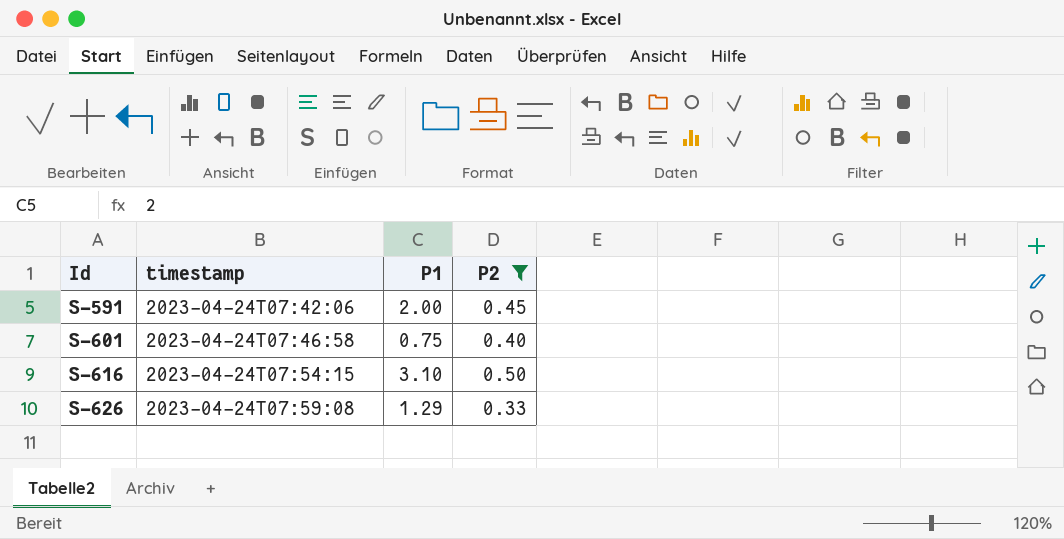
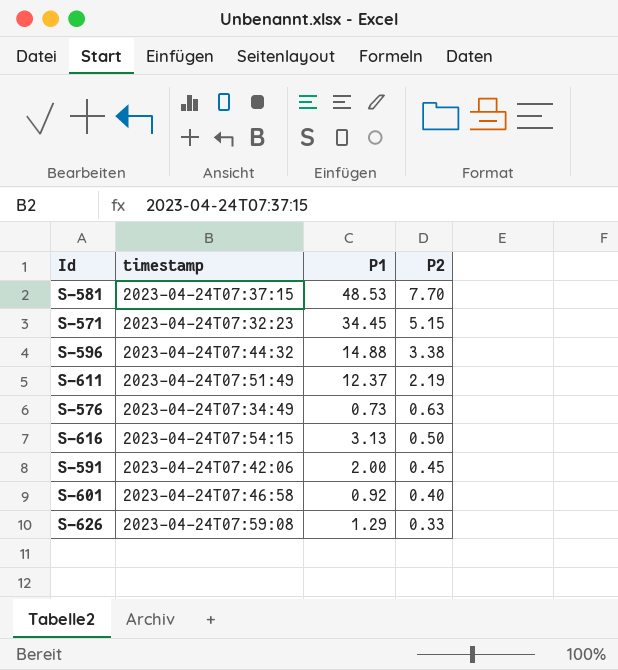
filter: P2 <= 0.50 -> none
row order: Id ascending -> P2 descending
S-616 | P1: 3.10 -> 3.13
S-601 | P1: 0.75 -> 0.92

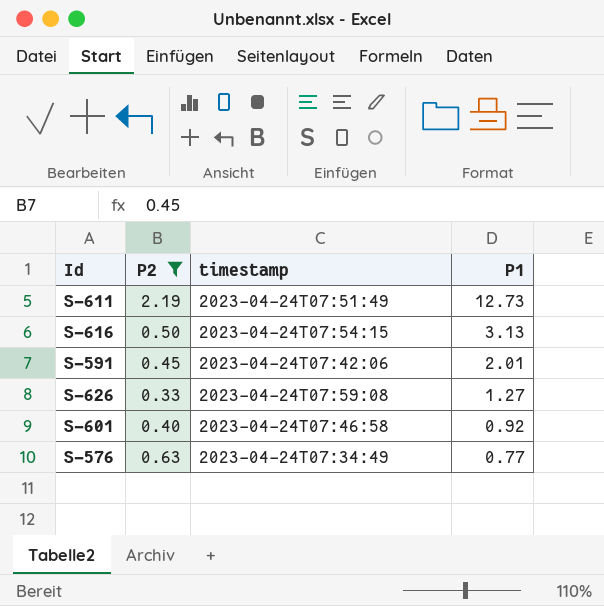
filter: none -> P2 <= 2.19
row order: P2 descending -> P1 descending
column P2 | position: 4 -> 2
S-611 | P1: 12.37 -> 12.73
S-591 | P1: 2.00 -> 2.01
S-626 | P1: 1.29 -> 1.27
S-576 | P1: 0.73 -> 0.77

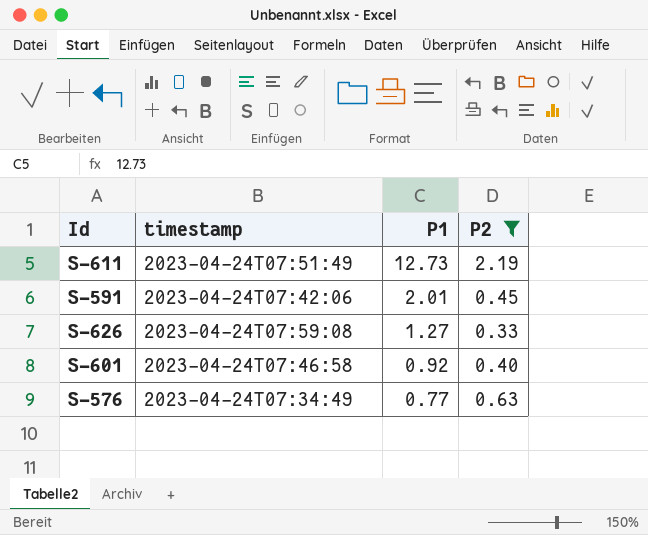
column P2 | position: 2 -> 4
row S-616: 0.50 | 2023-04-24T07:54:15 | 3.13 -> none

